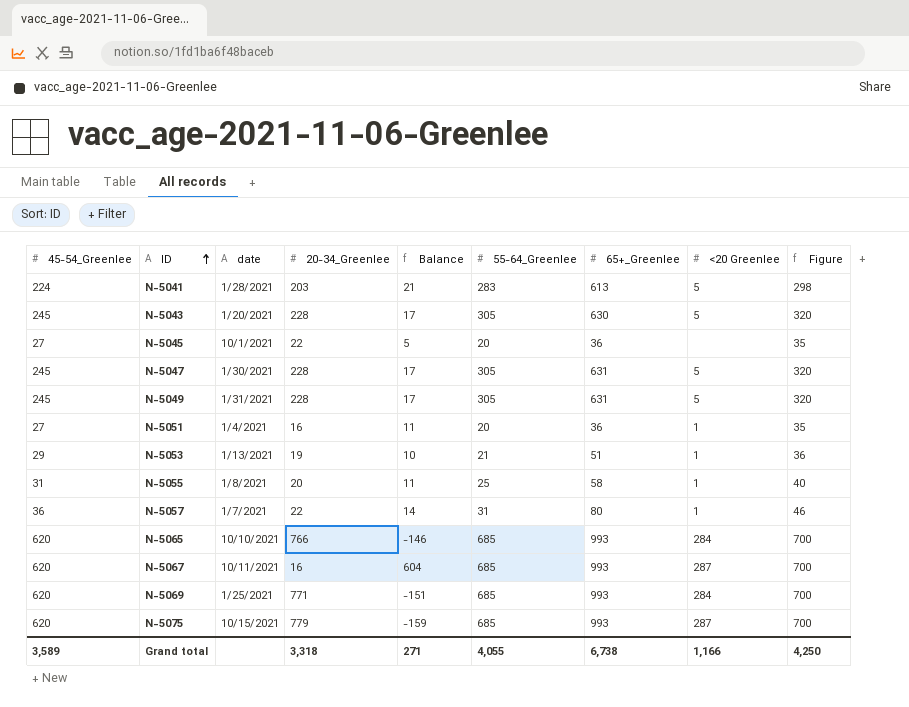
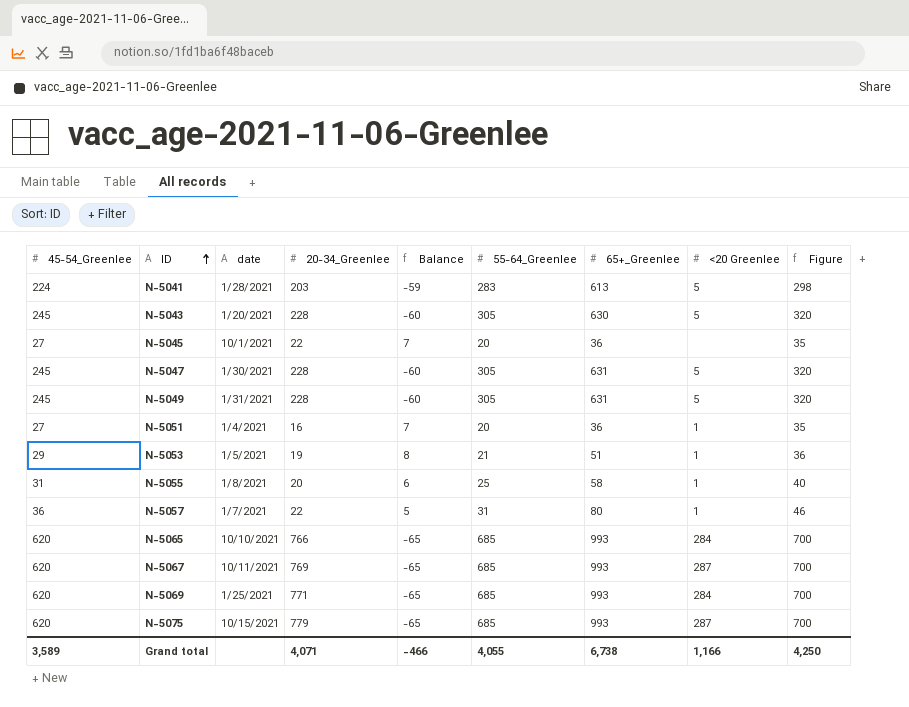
column Balance | formula: [45-54_Greenlee] - [20-34_Greenlee] -> [45-54_Greenlee] - [55-64_Greenlee]
N-5053 | date: 1/13/2021 -> 1/5/2021
N-5067 | 20-34_Greenlee: 16 -> 769
Grand total | 20-34_Greenlee: 3,318 -> 4,071
Grand total | Balance: 271 -> -466

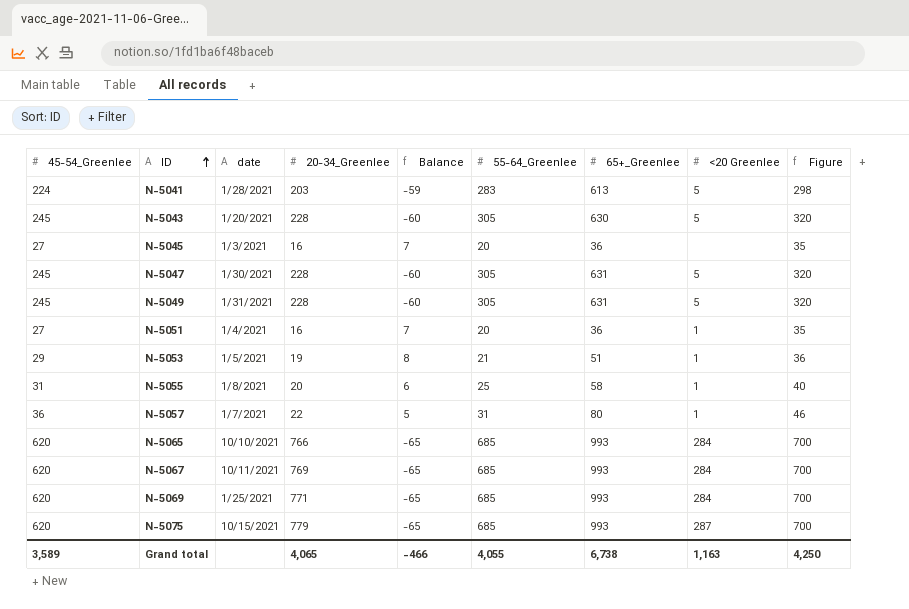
N-5045 | date: 10/1/2021 -> 1/3/2021
N-5045 | 20-34_Greenlee: 22 -> 16
N-5067 | <20 Greenlee: 287 -> 284
Grand total | 20-34_Greenlee: 4,071 -> 4,065
Grand total | <20 Greenlee: 1,166 -> 1,163

